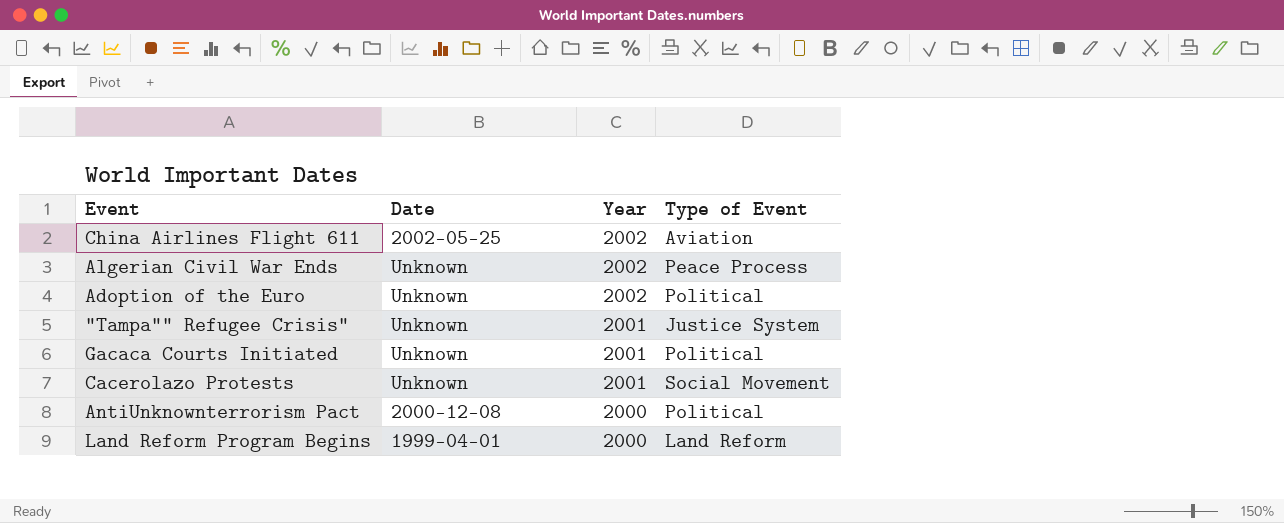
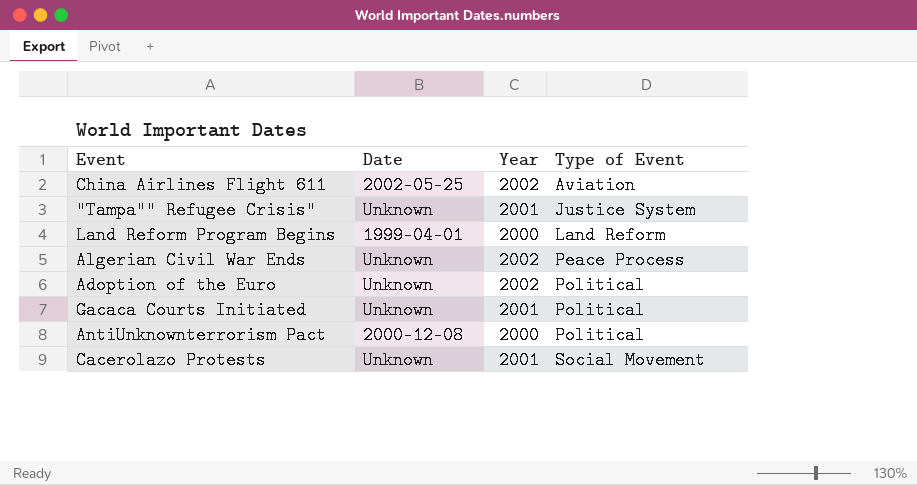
row order: Year descending -> Type of Event ascending

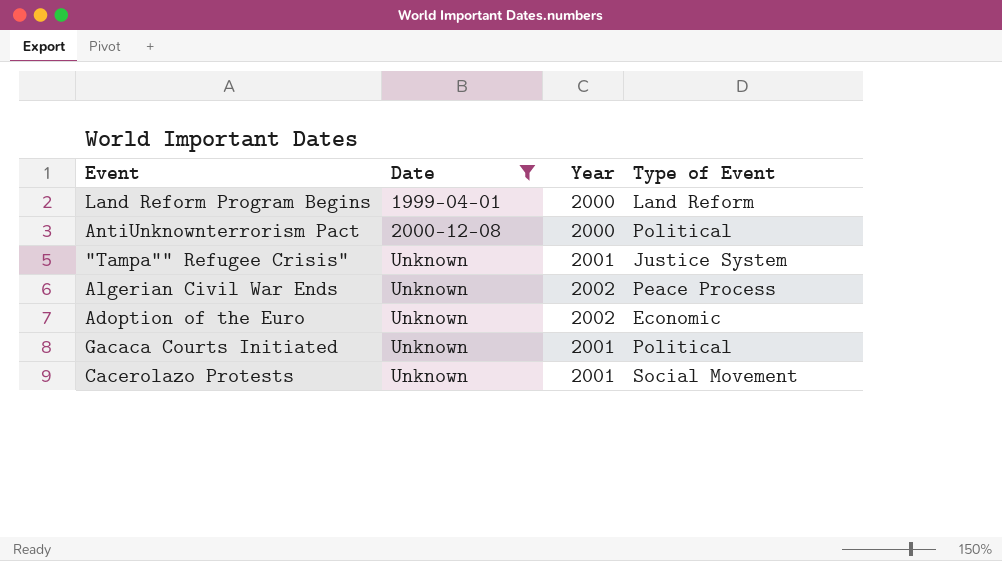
filter: none -> Date != 2002-05-25
row order: Type of Event ascending -> Date ascending
Adoption of the Euro | Type of Event: Political -> Economic

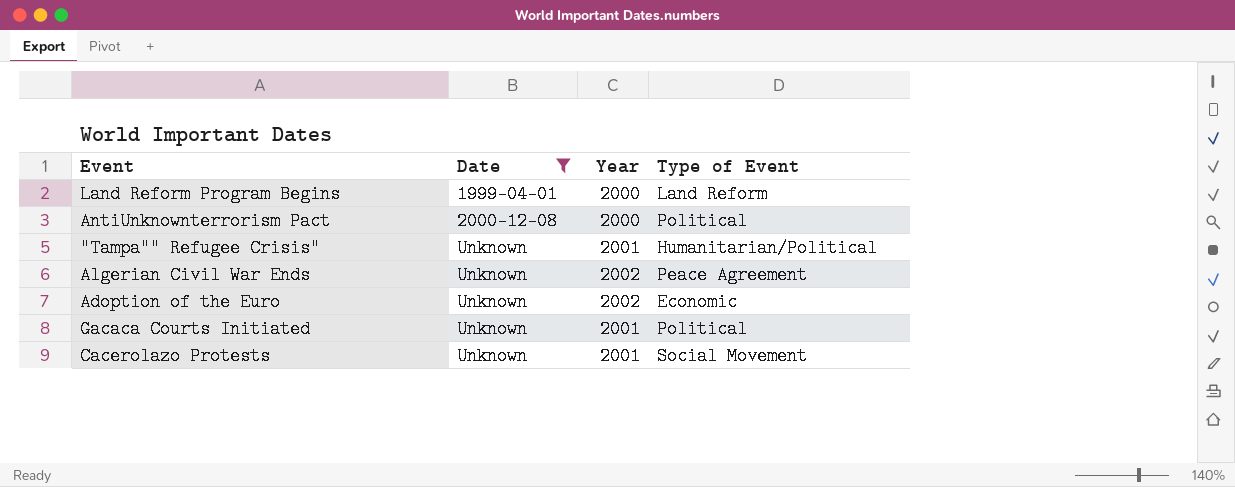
"Tampa"" Refugee Crisis" | Type of Event: Justice System -> Humanitarian/Political
Algerian Civil War Ends | Type of Event: Peace Process -> Peace Agreement

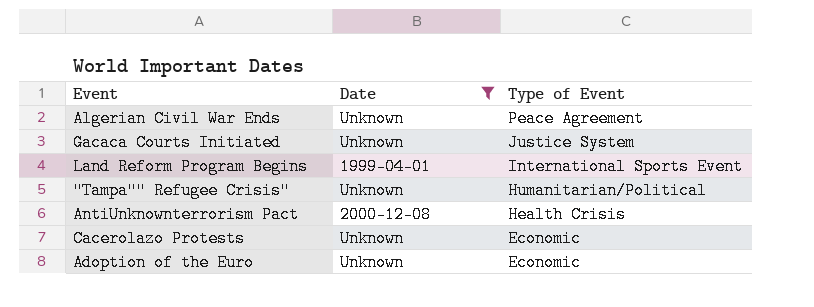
row order: Date ascending -> Type of Event descending
column Year | position: 3 -> none
Gacaca Courts Initiated | Type of Event: Political -> Justice System
Land Reform Program Begins | Type of Event: Land Reform -> International Sports Event
AntiUnknownterrorism Pact | Type of Event: Political -> Health Crisis
Cacerolazo Protests | Type of Event: Social Movement -> Economic

